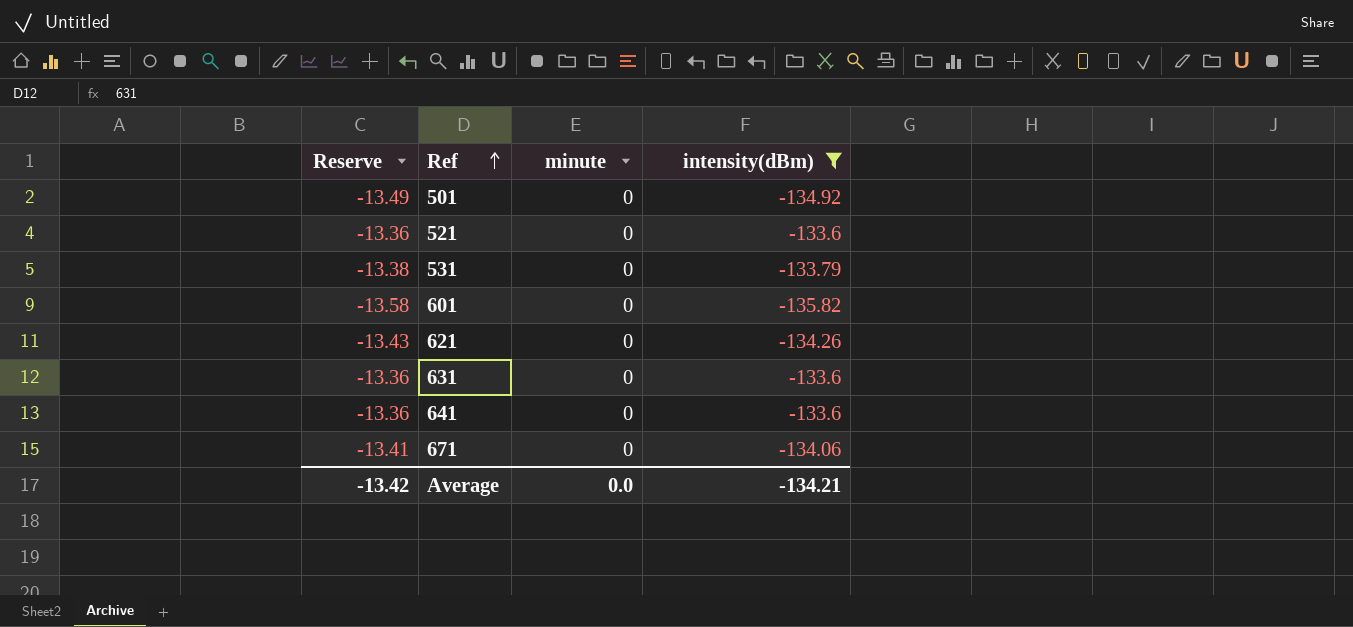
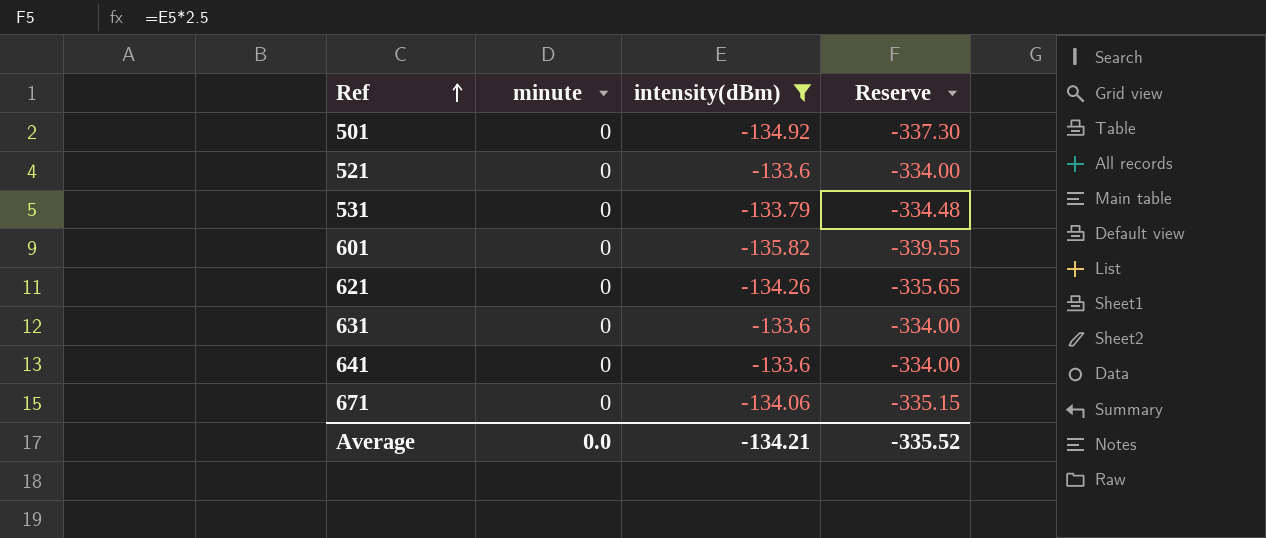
column Reserve | formula: [intensity(dBm)] * 0.1 -> [intensity(dBm)] * 2.5
column Reserve | position: 1 -> 4
Average | Reserve: -13.42 -> -335.52

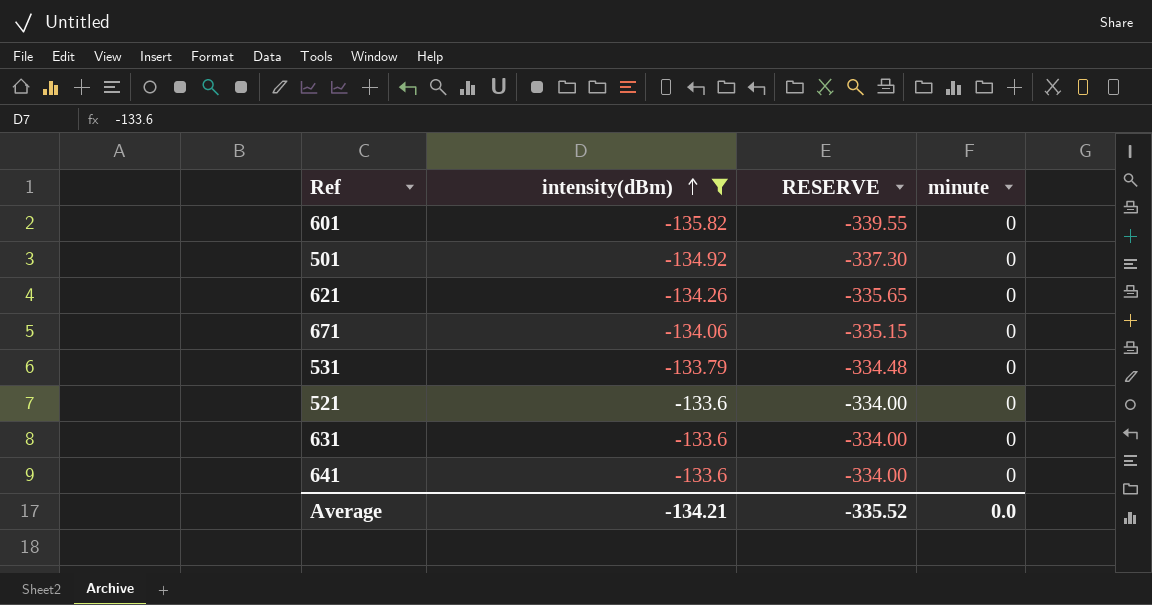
row order: Ref ascending -> intensity(dBm) ascending
column name: Reserve -> RESERVE
column minute | position: 2 -> 4

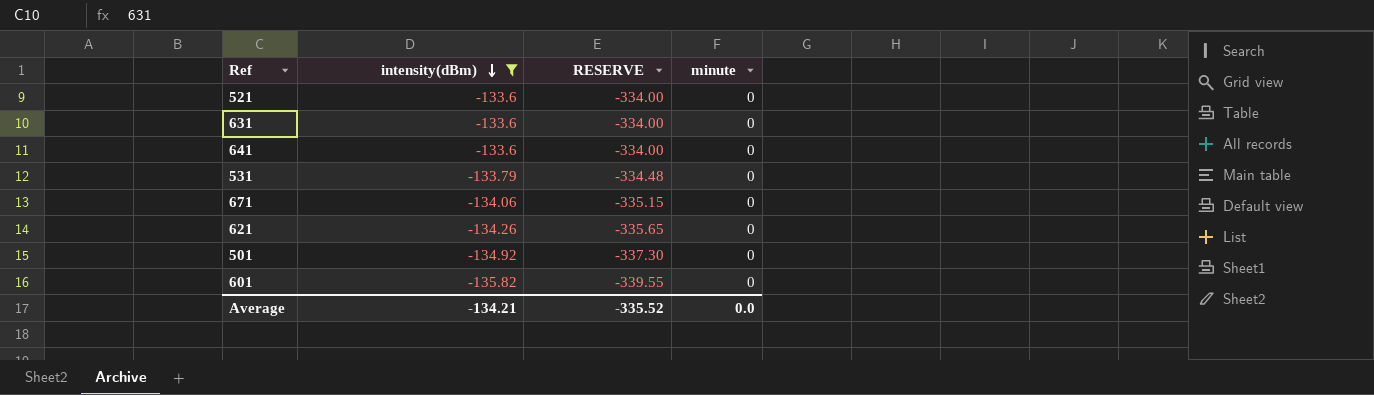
row order: intensity(dBm) ascending -> intensity(dBm) descending

